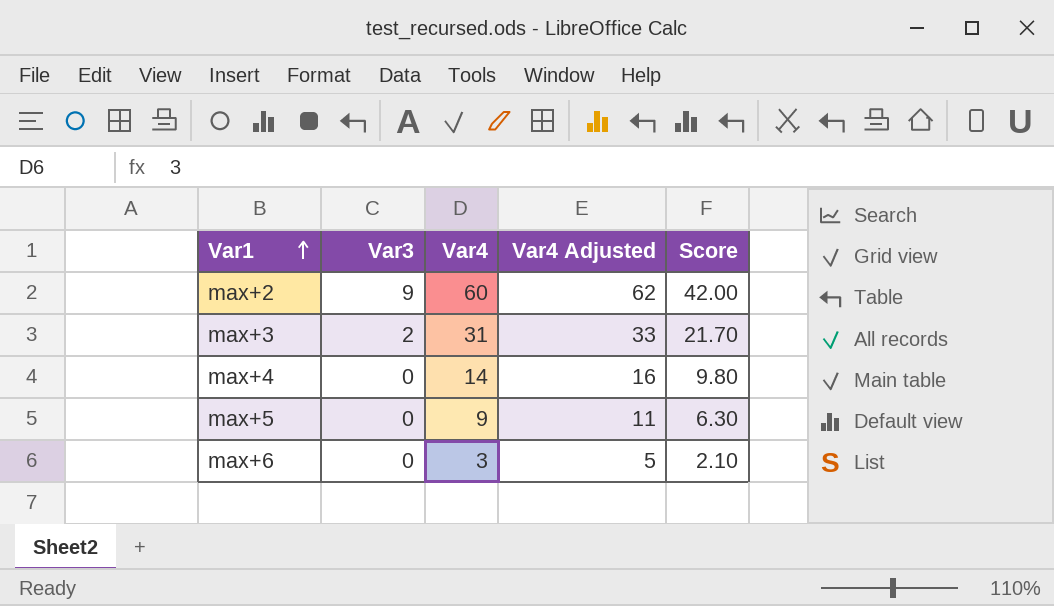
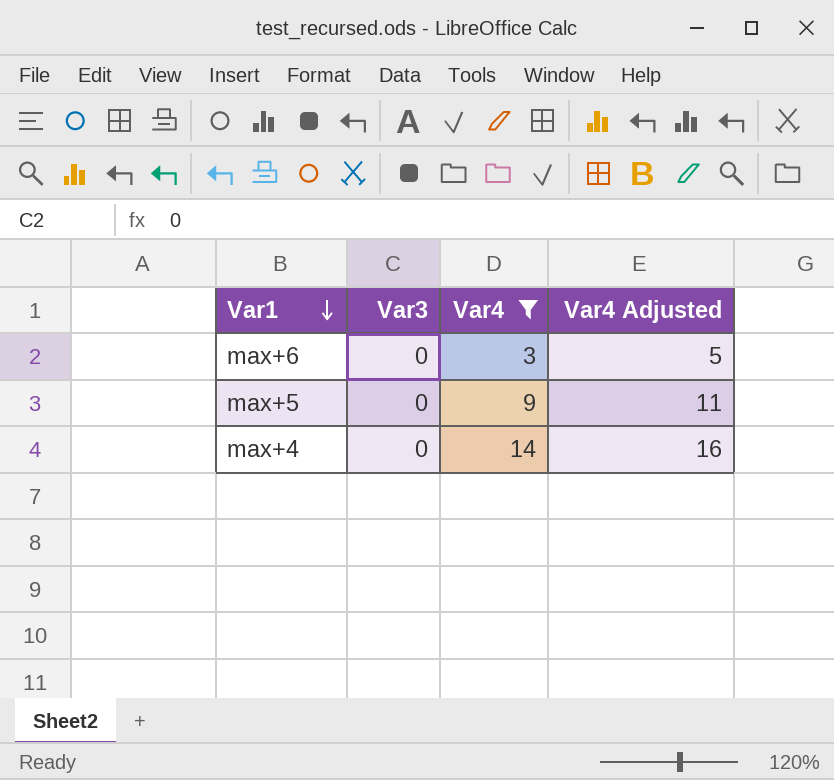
filter: none -> Var4 <= 14
row order: Var1 ascending -> Var1 descending
column Score | formula: [Var4] * 0.7 -> none

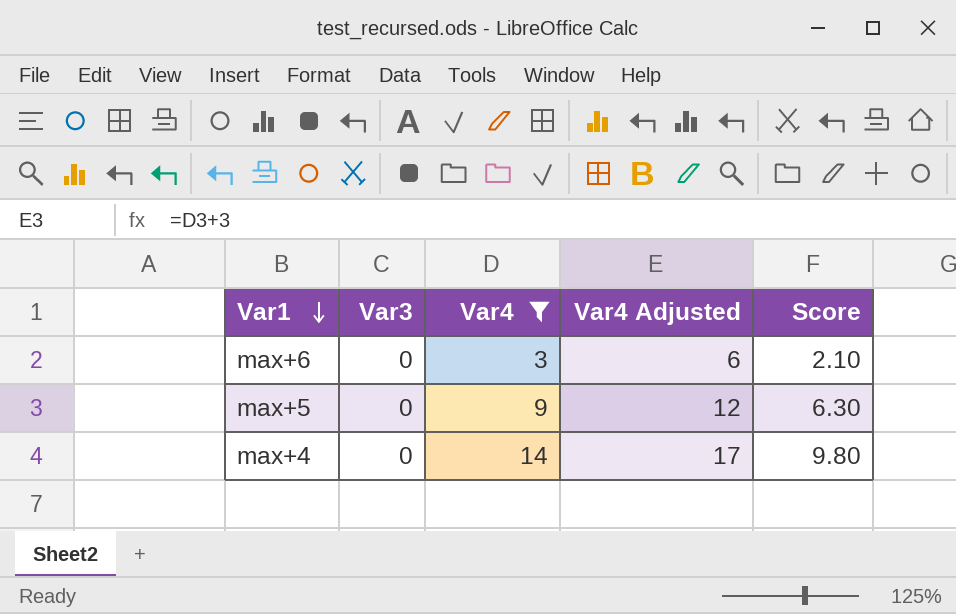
column Var4 Adjusted | formula: [Var4] + 2 -> [Var4] + 3
column Score | formula: none -> [Var4] * 0.7

